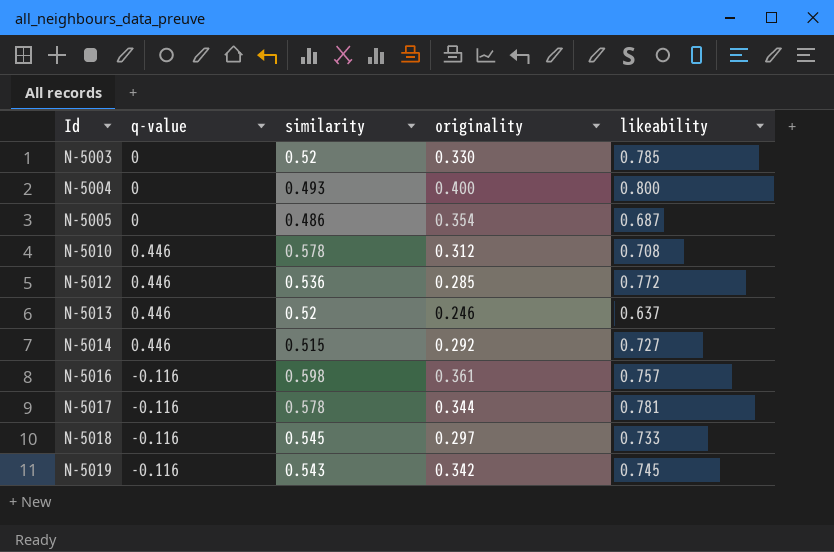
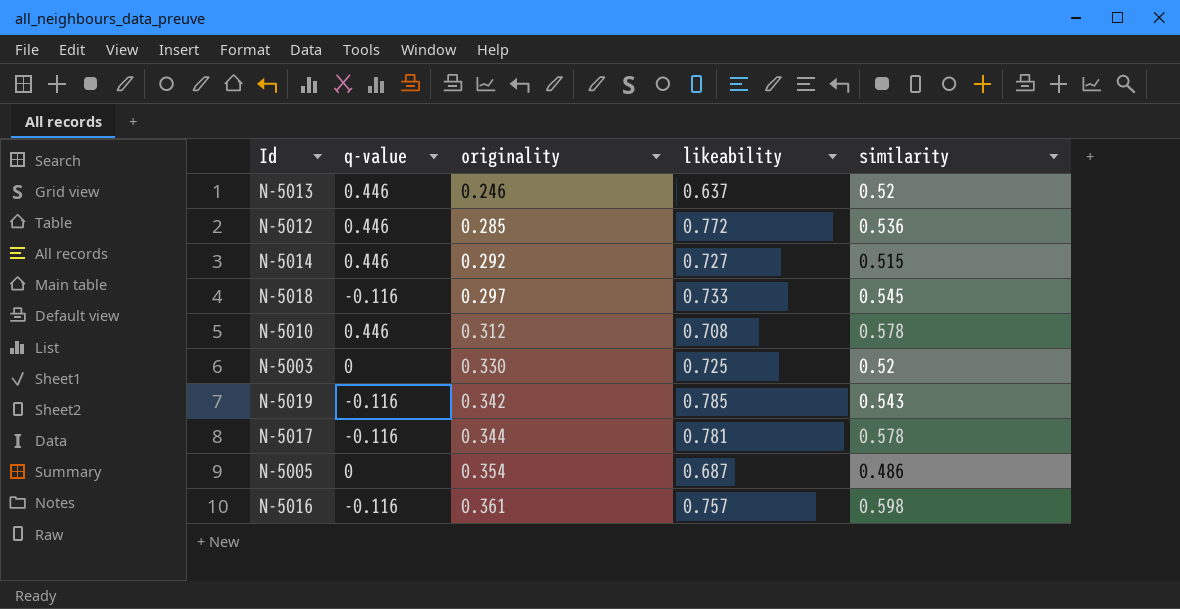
row order: Id ascending -> originality ascending
column similarity | position: 3 -> 5
row N-5004: 0 | 0.493 | 0.400 | 0.800 -> none
N-5003 | likeability: 0.785 -> 0.725
N-5019 | likeability: 0.745 -> 0.785

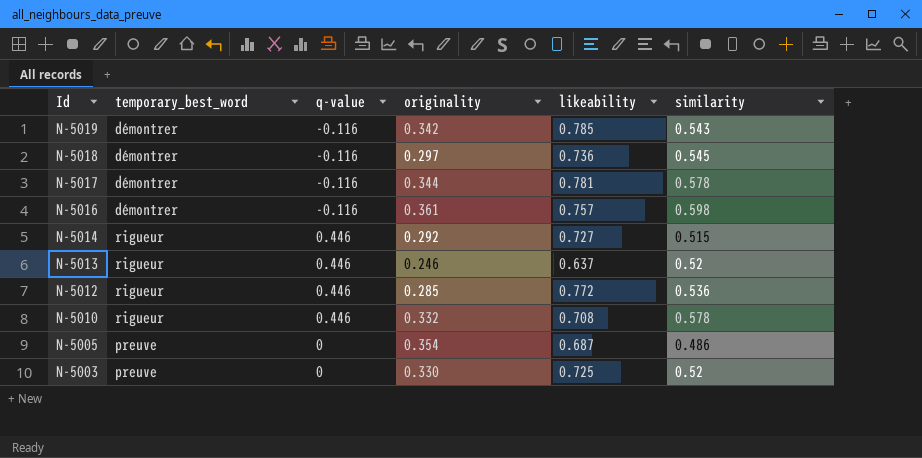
row order: originality ascending -> Id descending
column temporary_best_word | position: none -> 2
N-5018 | likeability: 0.733 -> 0.736
N-5010 | originality: 0.312 -> 0.332

